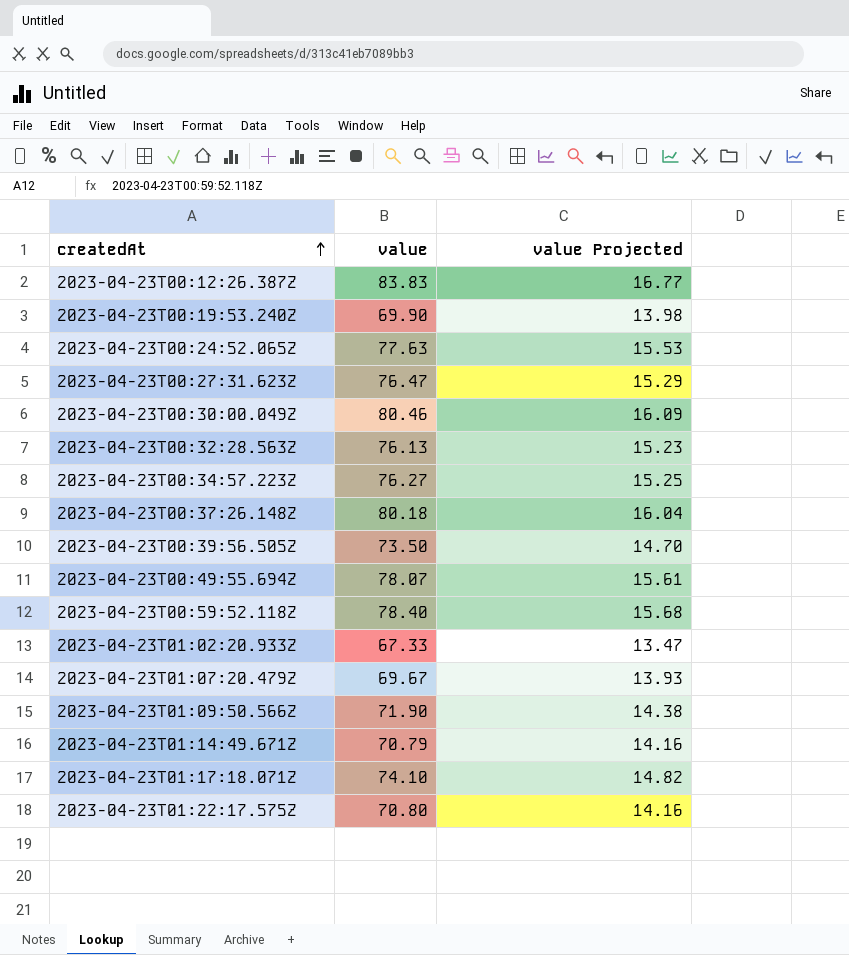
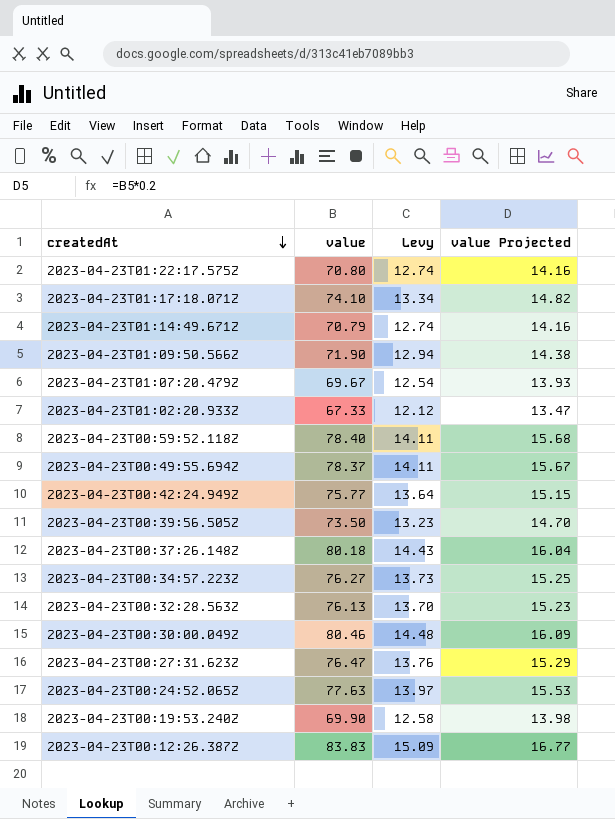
row order: createdAt ascending -> createdAt descending
column Levy | formula: none -> [value] * 0.18
2023-04-23T00:49:55.694Z | value: 78.07 -> 78.37
2023-04-23T00:49:55.694Z | value Projected: 15.61 -> 15.67
row 2023-04-23T00:42:24.949Z: none -> 75.77 | 13.64 | 15.15

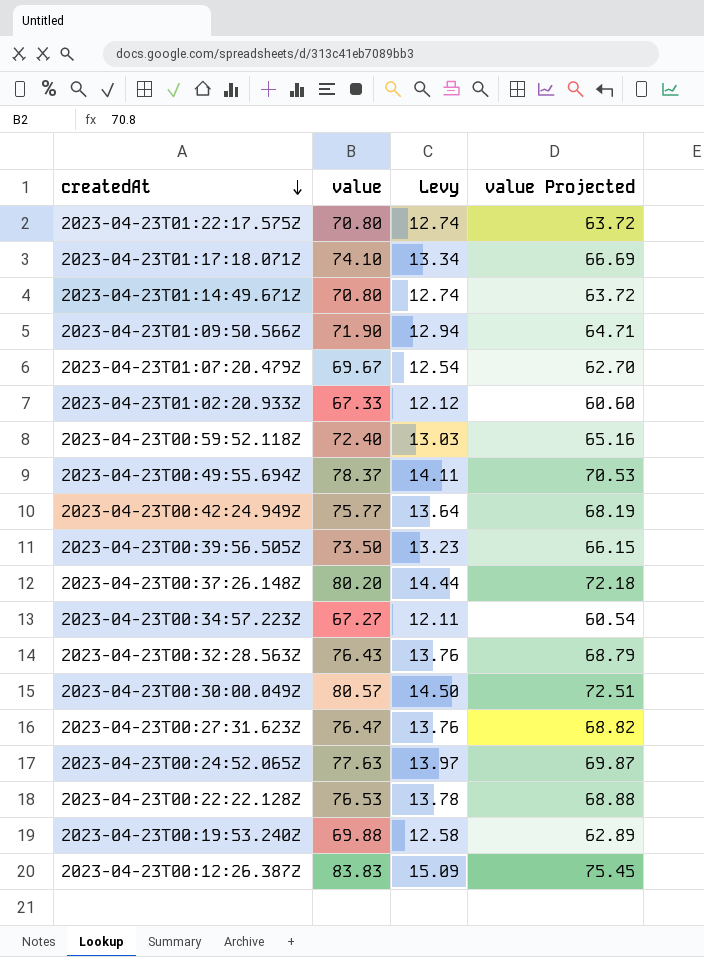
column value Projected | formula: [value] * 0.2 -> [value] * 0.9
2023-04-23T01:14:49.671Z | value: 70.79 -> 70.80
2023-04-23T00:59:52.118Z | value: 78.40 -> 72.40
2023-04-23T00:59:52.118Z | Levy: 14.11 -> 13.03
2023-04-23T00:37:26.148Z | value: 80.18 -> 80.20
2023-04-23T00:37:26.148Z | Levy: 14.43 -> 14.44
2023-04-23T00:34:57.223Z | value: 76.27 -> 67.27
2023-04-23T00:34:57.223Z | Levy: 13.73 -> 12.11
2023-04-23T00:32:28.563Z | value: 76.13 -> 76.43
2023-04-23T00:32:28.563Z | Levy: 13.70 -> 13.76
2023-04-23T00:30:00.049Z | value: 80.46 -> 80.57
2023-04-23T00:30:00.049Z | Levy: 14.48 -> 14.50
row 2023-04-23T00:22:22.128Z: none -> 76.53 | 13.78 | 68.88
2023-04-23T00:19:53.240Z | value: 69.90 -> 69.88

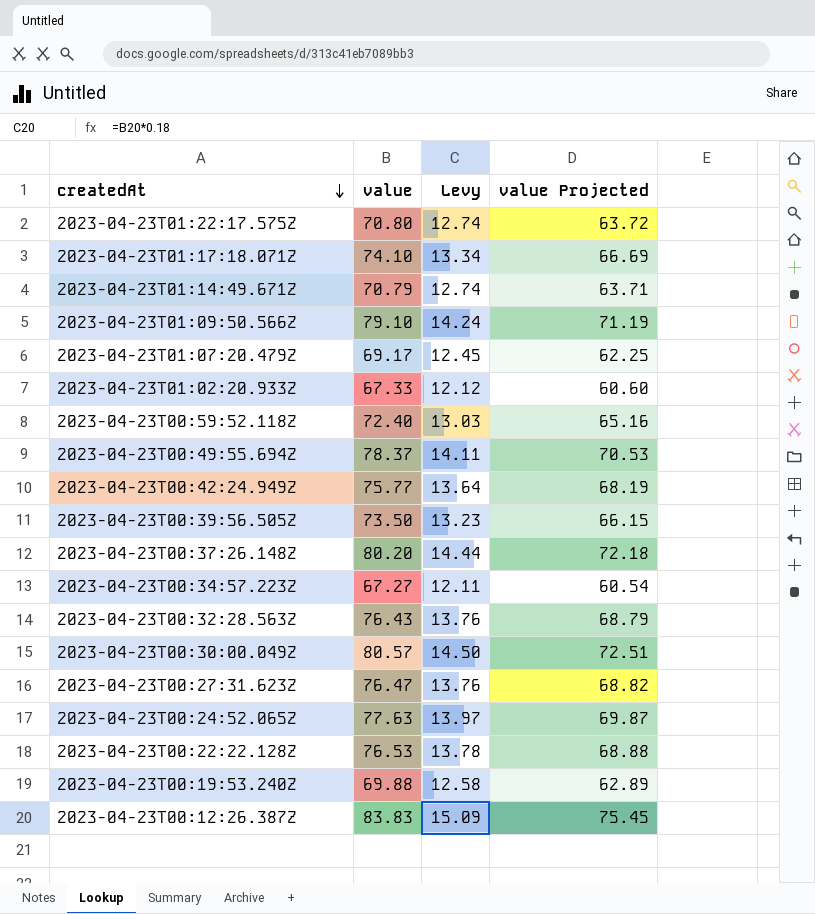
2023-04-23T01:14:49.671Z | value: 70.80 -> 70.79
2023-04-23T01:14:49.671Z | value Projected: 63.72 -> 63.71
2023-04-23T01:09:50.566Z | value: 71.90 -> 79.10
2023-04-23T01:09:50.566Z | Levy: 12.94 -> 14.24
2023-04-23T01:09:50.566Z | value Projected: 64.71 -> 71.19
2023-04-23T01:07:20.479Z | value: 69.67 -> 69.17
2023-04-23T01:07:20.479Z | Levy: 12.54 -> 12.45
2023-04-23T01:07:20.479Z | value Projected: 62.70 -> 62.25

